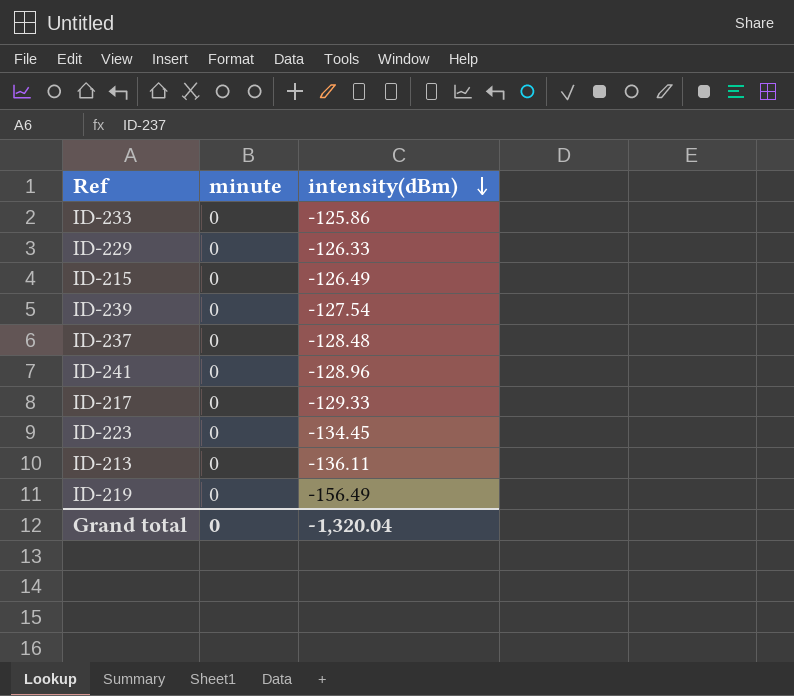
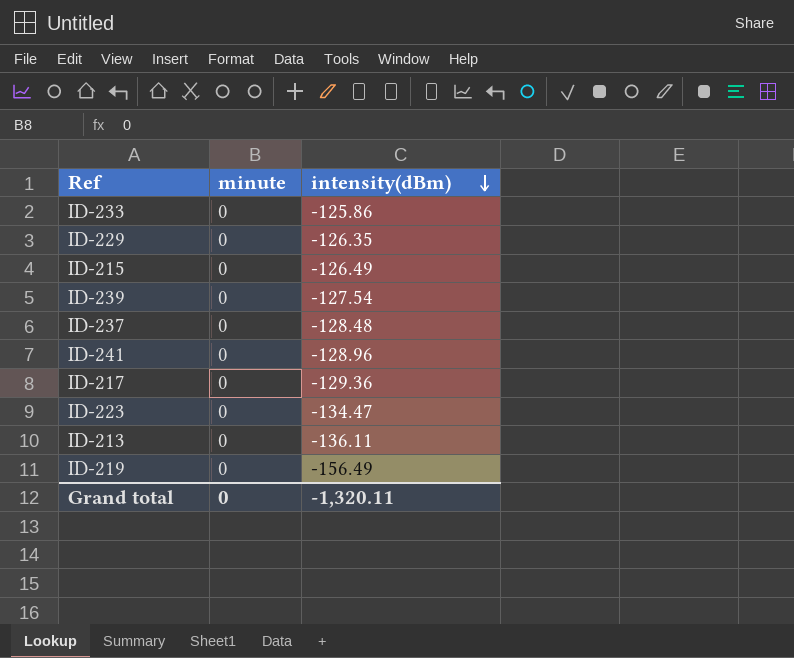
ID-229 | intensity(dBm): -126.33 -> -126.35
ID-217 | intensity(dBm): -129.33 -> -129.36
ID-223 | intensity(dBm): -134.45 -> -134.47
Grand total | intensity(dBm): -1,320.04 -> -1,320.11

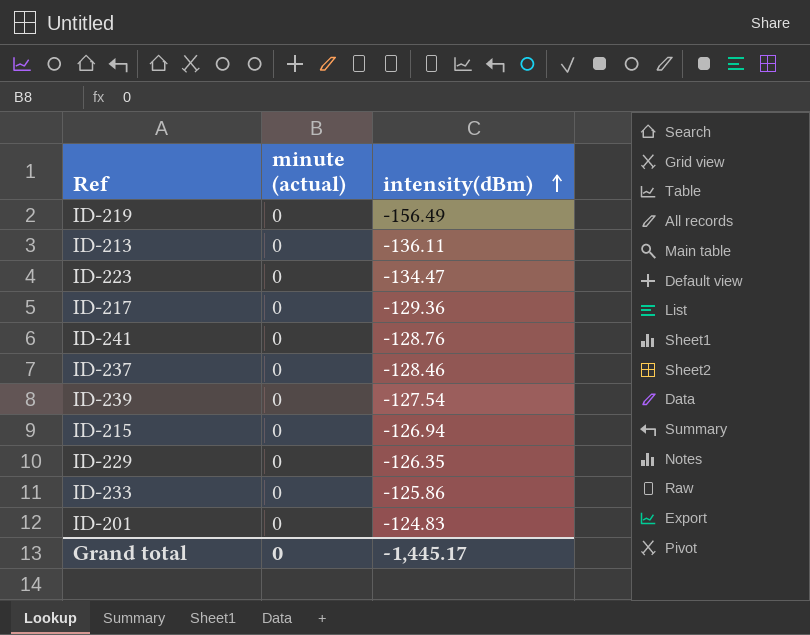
row order: intensity(dBm) descending -> intensity(dBm) ascending
column name: minute -> minute (actual)
ID-241 | intensity(dBm): -128.96 -> -128.76
ID-237 | intensity(dBm): -128.48 -> -128.46
ID-215 | intensity(dBm): -126.49 -> -126.94
row ID-201: none -> 0 | -124.83
Grand total | intensity(dBm): -1,320.11 -> -1,445.17

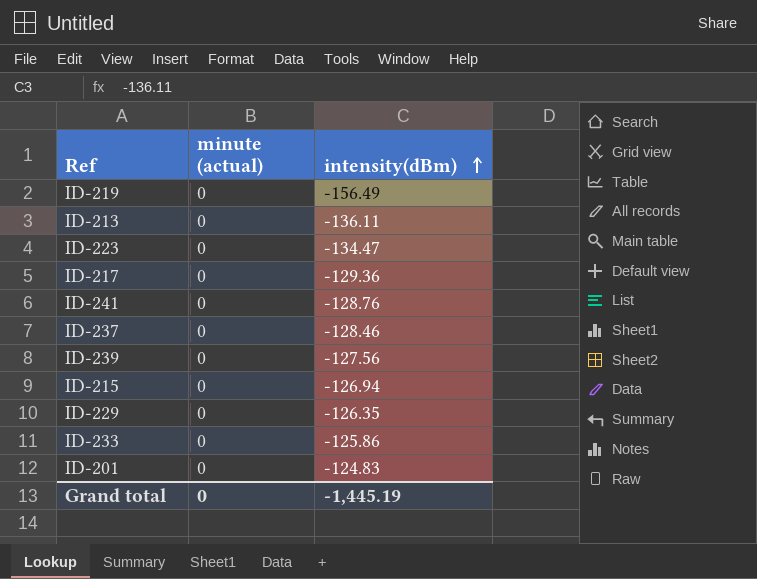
ID-239 | intensity(dBm): -127.54 -> -127.56
Grand total | intensity(dBm): -1,445.17 -> -1,445.19

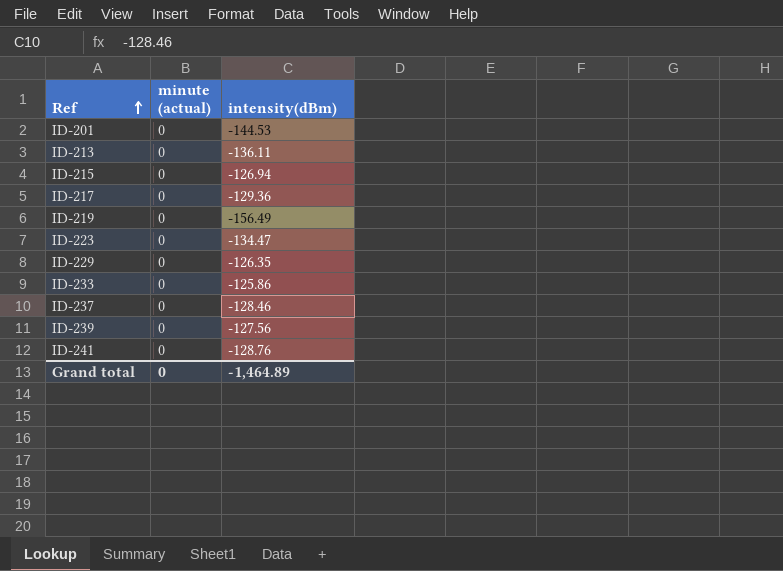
row order: intensity(dBm) ascending -> Ref ascending
ID-201 | intensity(dBm): -124.83 -> -144.53
Grand total | intensity(dBm): -1,445.19 -> -1,464.89

